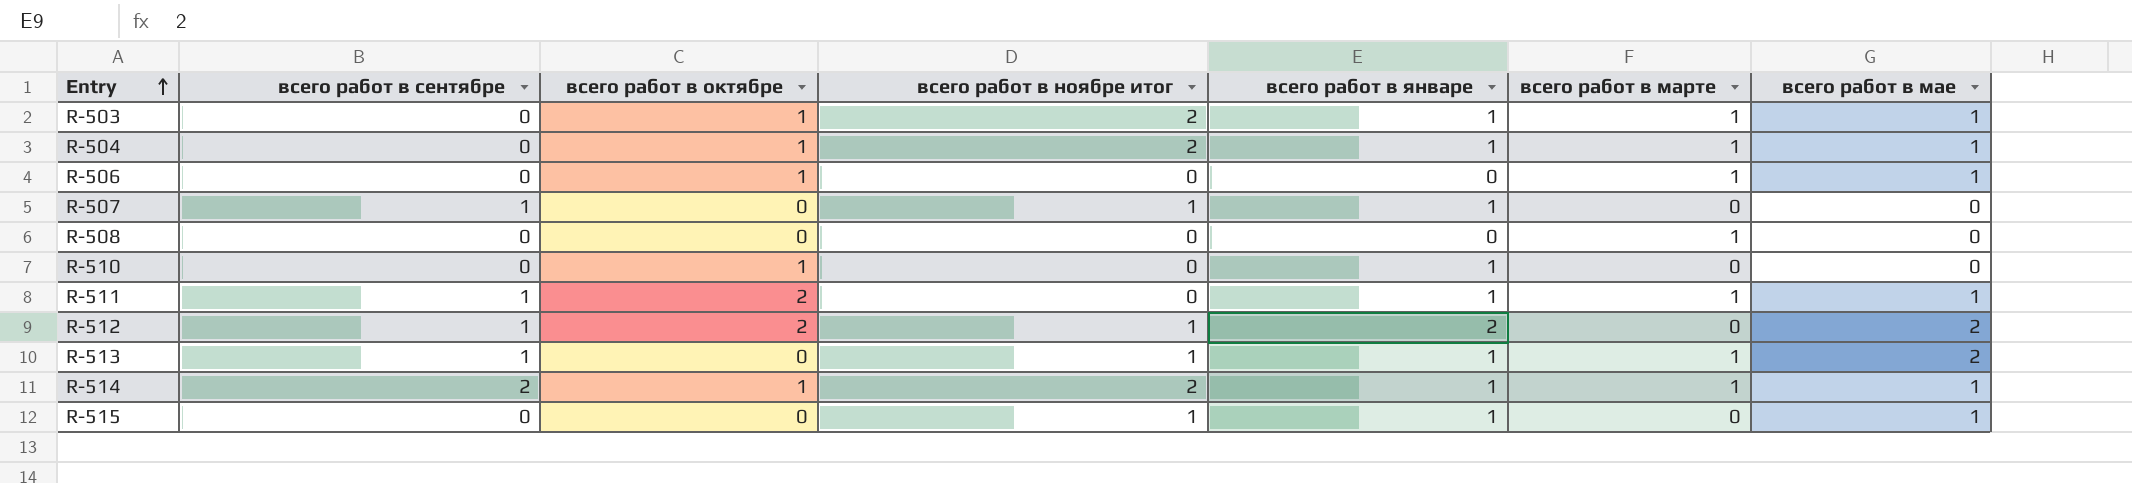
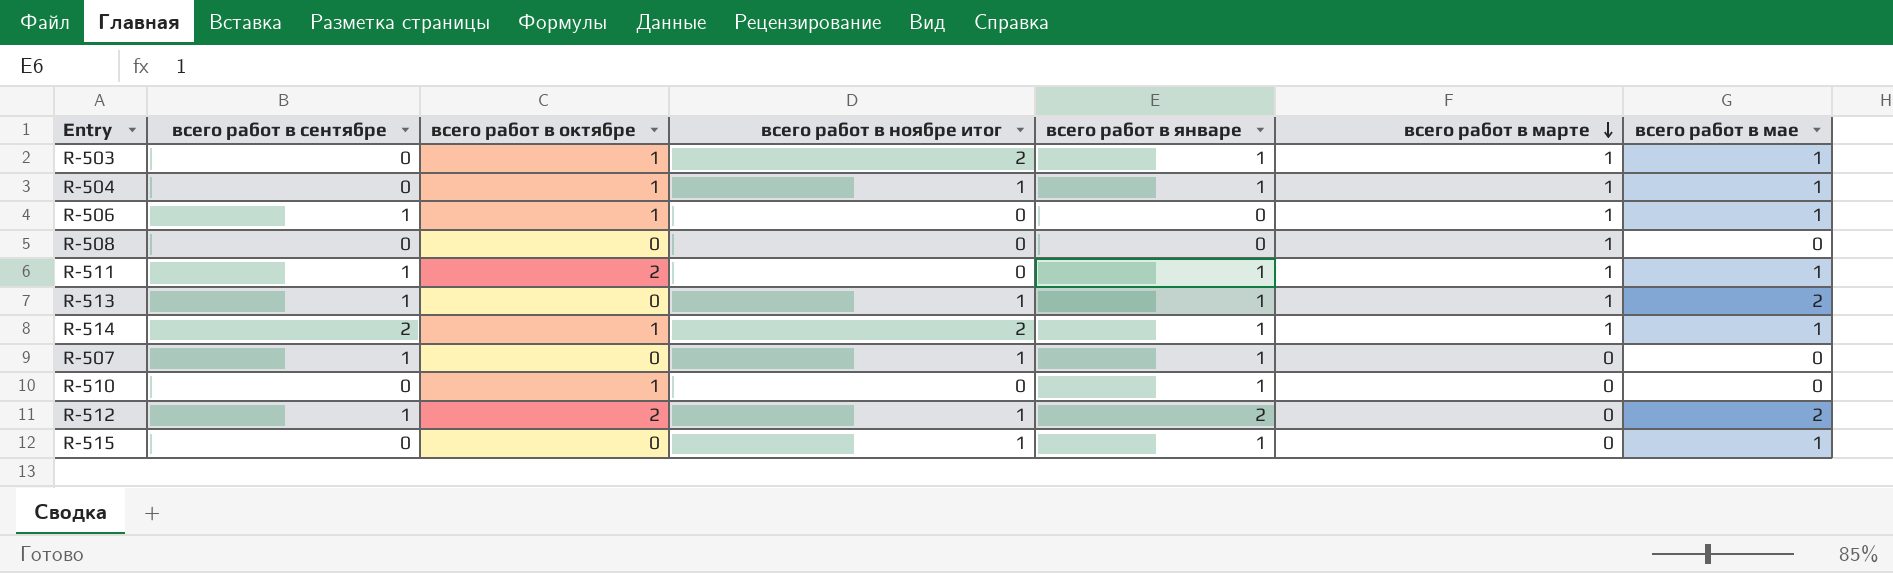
row order: Entry ascending -> всего работ в марте descending
R-504 | всего работ в ноябре итог: 2 -> 1
R-506 | всего работ в сентябре: 0 -> 1

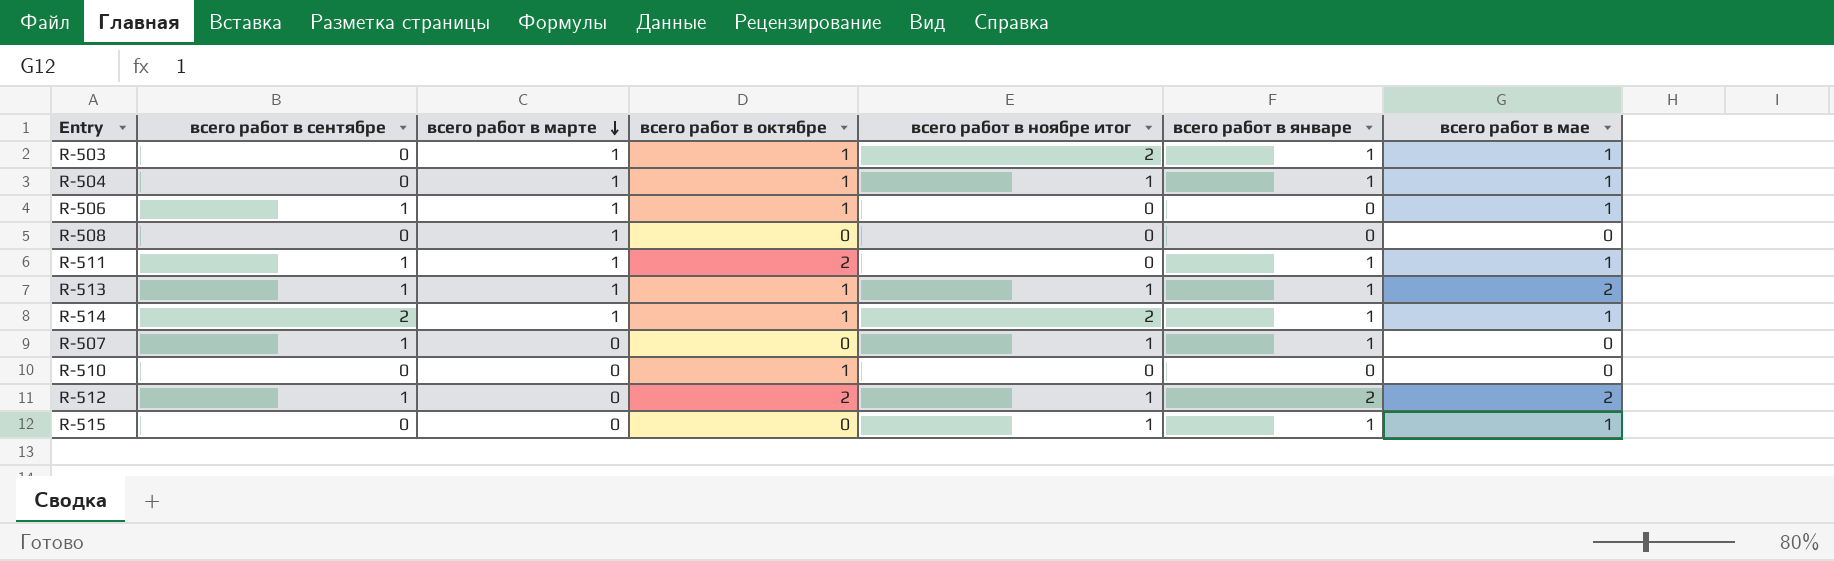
column всего работ в марте | position: 6 -> 3
R-513 | всего работ в октябре: 0 -> 1
R-510 | всего работ в январе: 1 -> 0

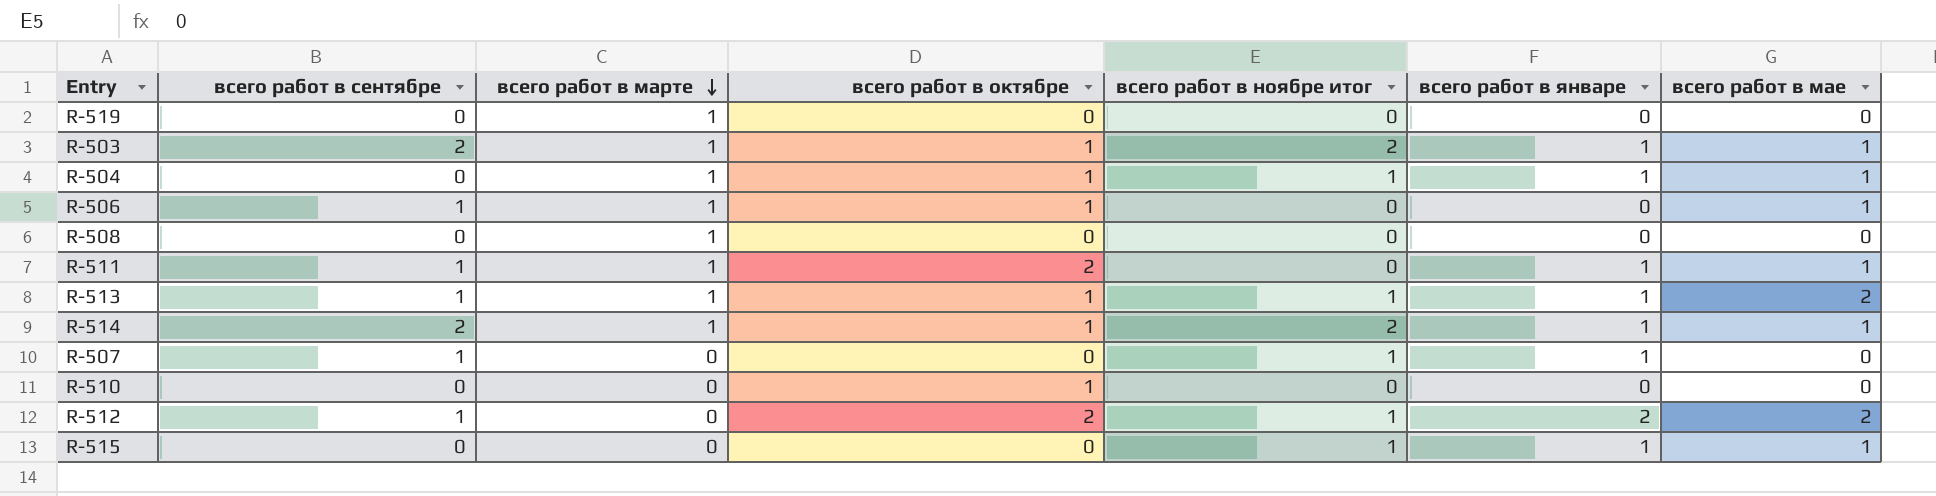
row R-519: none -> 0 | 1 | 0 | 0 | 0 | 0
R-503 | всего работ в сентябре: 0 -> 2

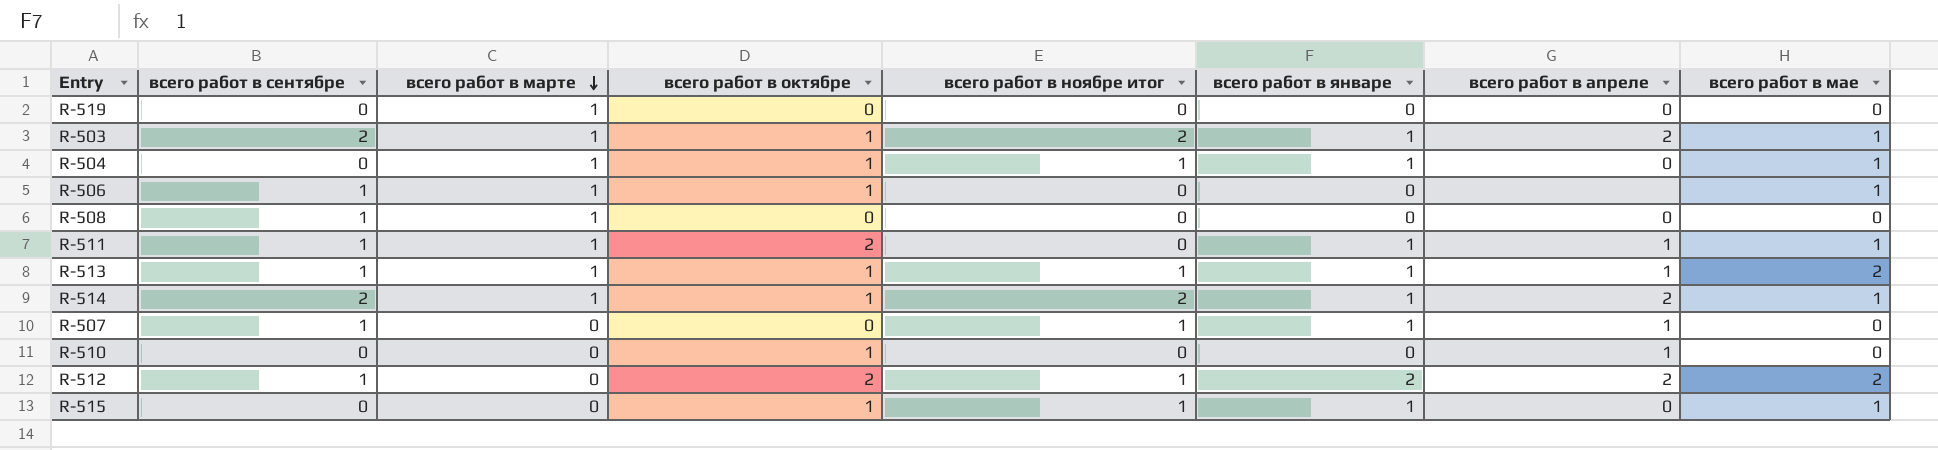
column всего работ в апреле | position: none -> 7
R-508 | всего работ в сентябре: 0 -> 1
R-515 | всего работ в октябре: 0 -> 1

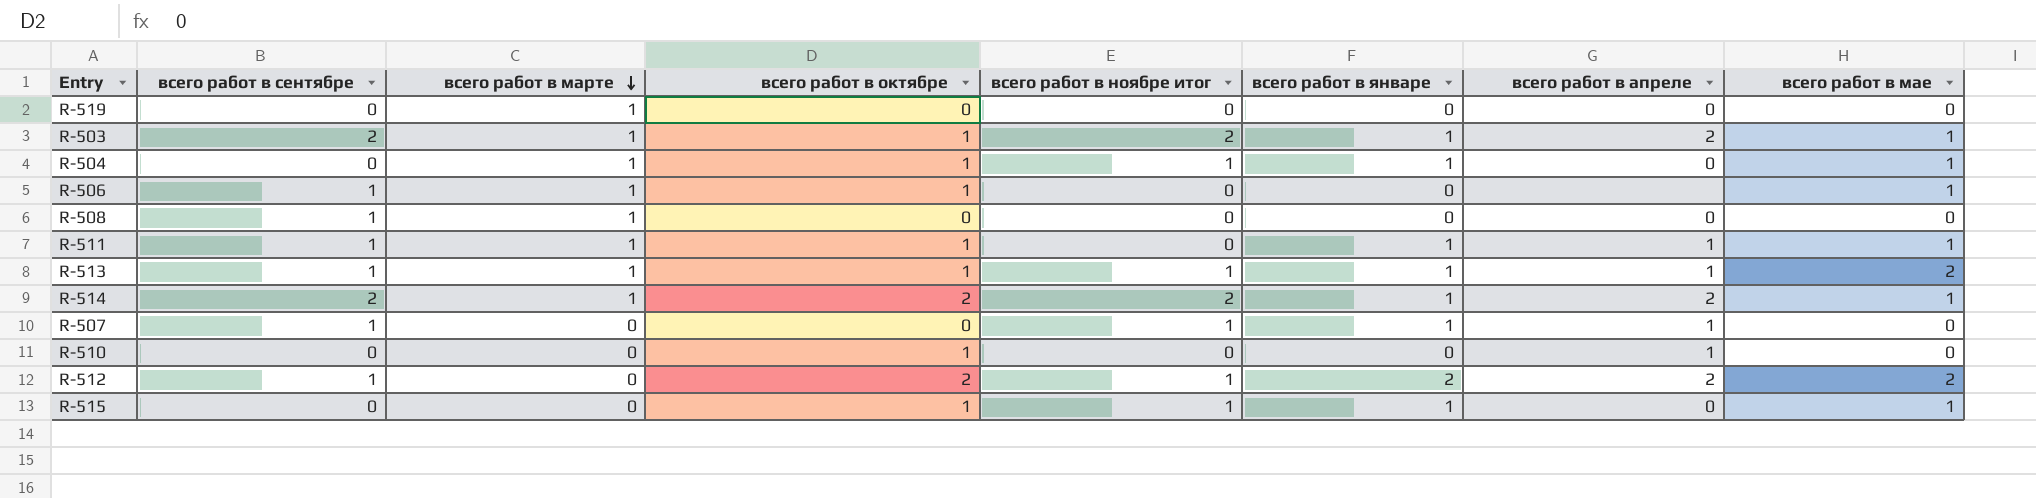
R-511 | всего работ в октябре: 2 -> 1
R-514 | всего работ в октябре: 1 -> 2

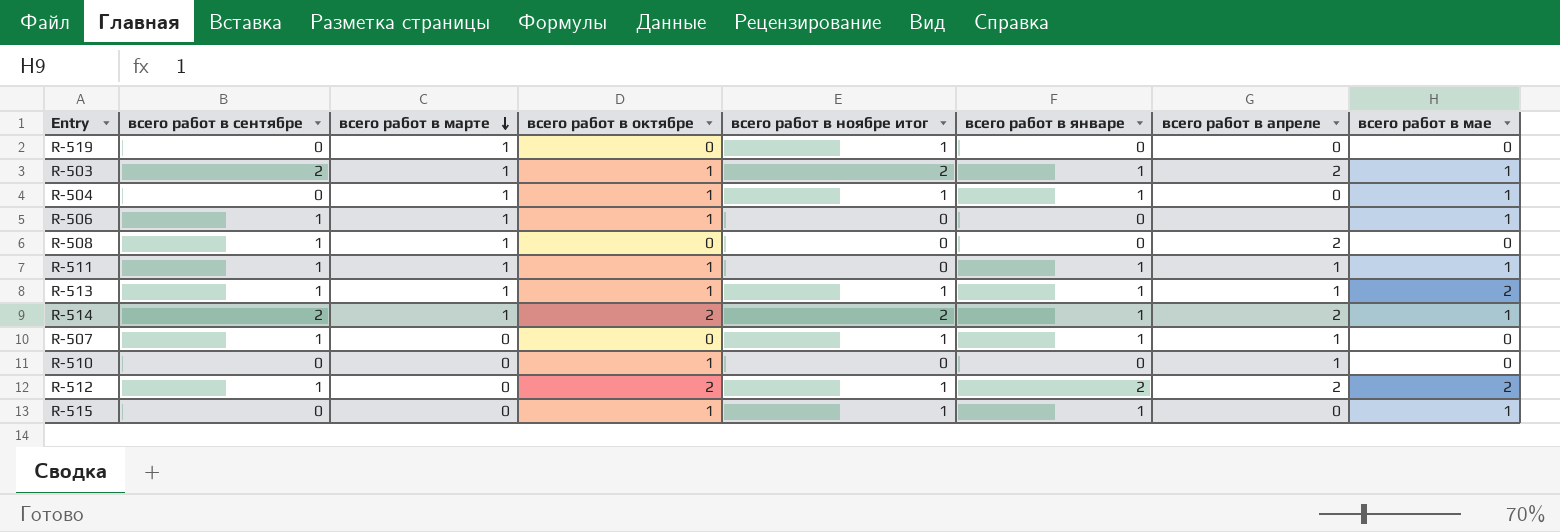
R-519 | всего работ в ноябре итог: 0 -> 1
R-508 | всего работ в апреле: 0 -> 2

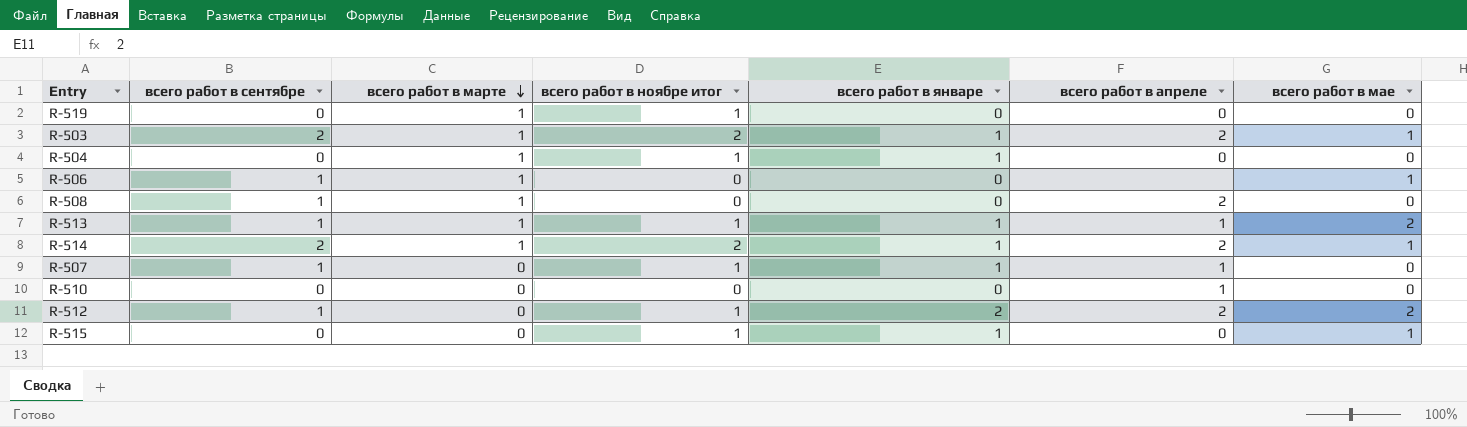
column всего работ в октябре | position: 4 -> none
row R-511: 1 | 1 | 1 | 0 | 1 | 1 | 1 -> none
R-504 | всего работ в мае: 1 -> 0

